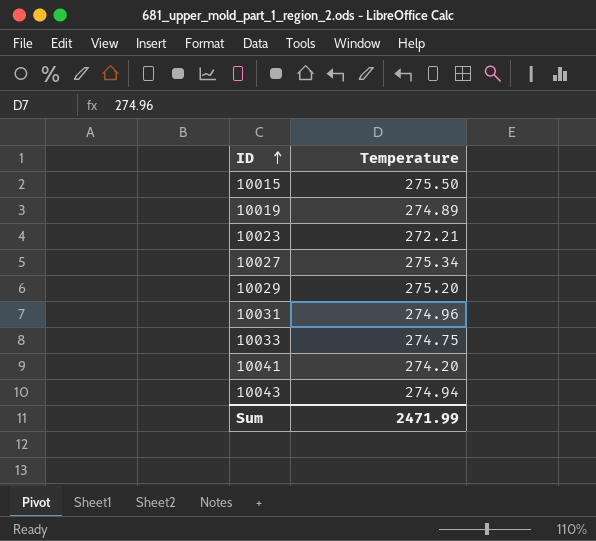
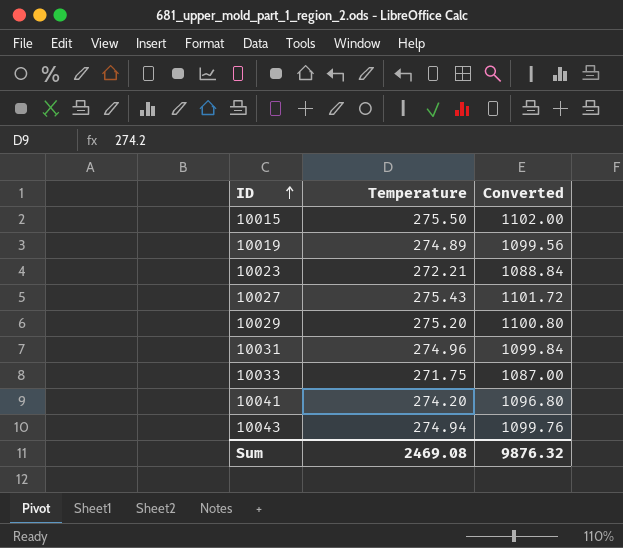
column Converted | formula: none -> [Temperature] * 4
10027 | Temperature: 275.34 -> 275.43
10033 | Temperature: 274.75 -> 271.75
Sum | Temperature: 2471.99 -> 2469.08

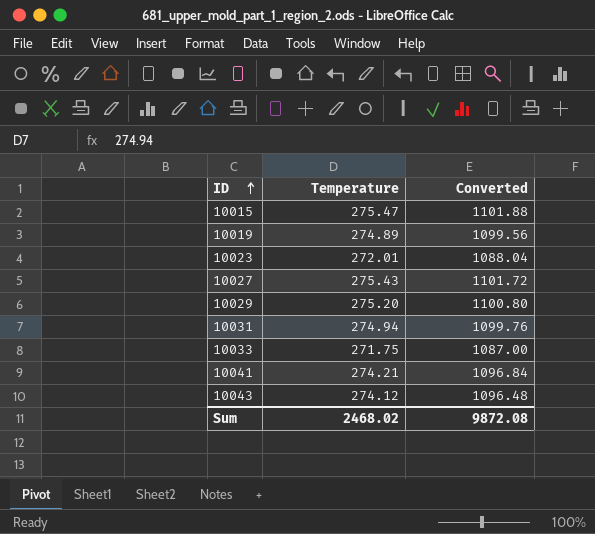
10015 | Temperature: 275.50 -> 275.47
10015 | Converted: 1102.00 -> 1101.88
10023 | Temperature: 272.21 -> 272.01
10023 | Converted: 1088.84 -> 1088.04
10031 | Temperature: 274.96 -> 274.94
10031 | Converted: 1099.84 -> 1099.76
10041 | Temperature: 274.20 -> 274.21
10041 | Converted: 1096.80 -> 1096.84
10043 | Temperature: 274.94 -> 274.12
10043 | Converted: 1099.76 -> 1096.48
Sum | Temperature: 2469.08 -> 2468.02
Sum | Converted: 9876.32 -> 9872.08

